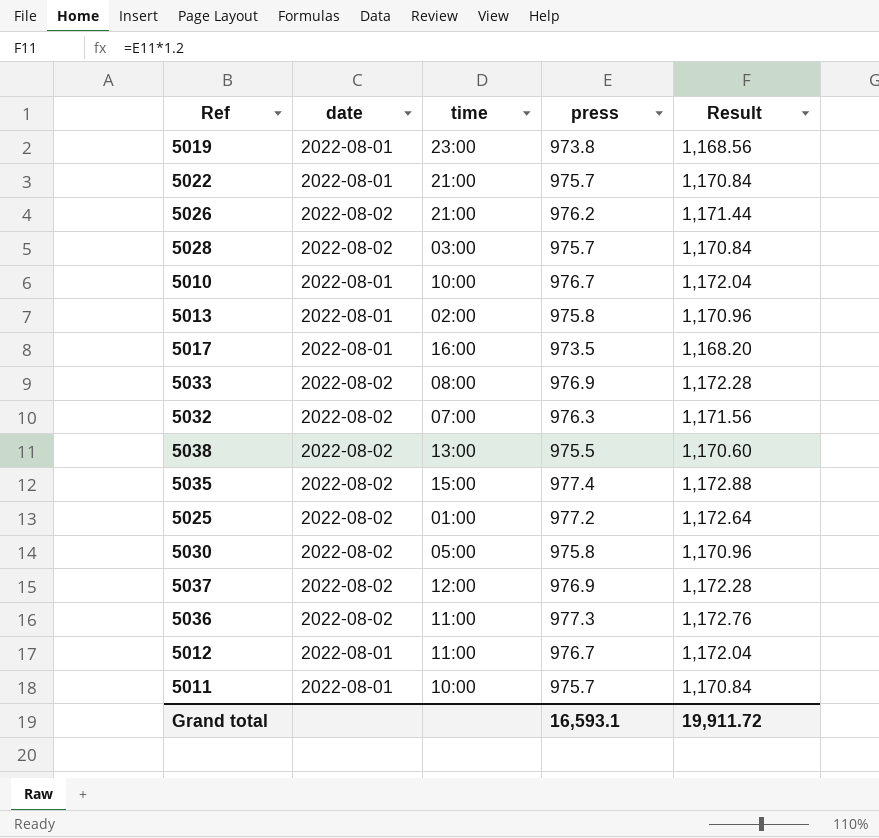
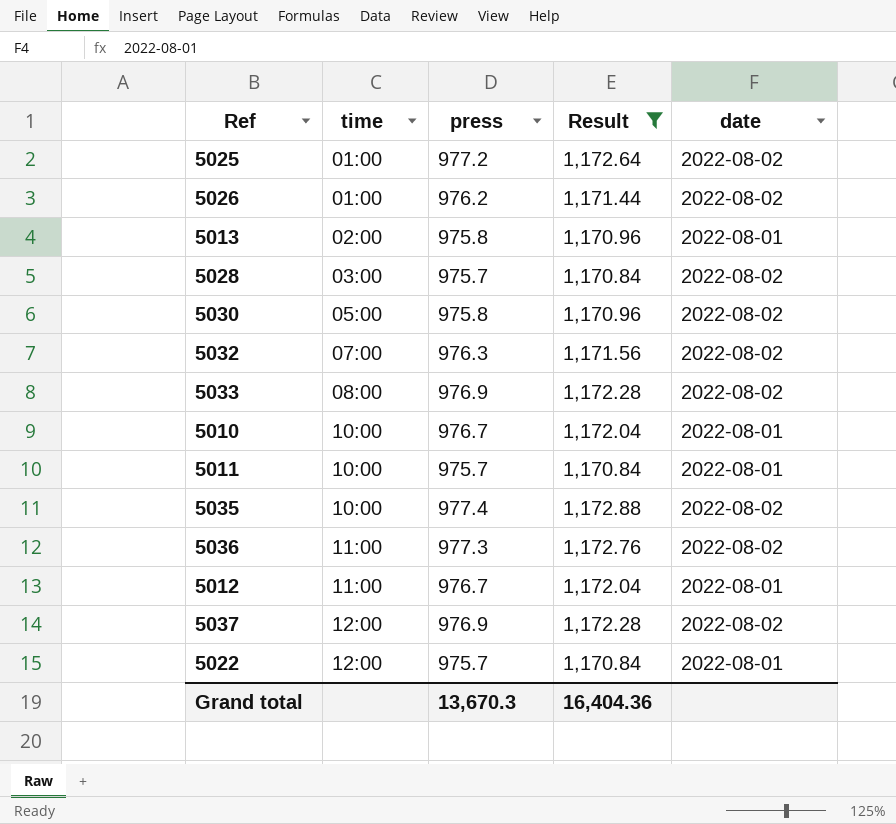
filter: none -> Result >= 1,170.84
row order: none -> time ascending
column date | position: 2 -> 5
5026 | time: 21:00 -> 01:00
5035 | time: 15:00 -> 10:00
5022 | time: 21:00 -> 12:00
Grand total | press: 16,593.1 -> 13,670.3
Grand total | Result: 19,911.72 -> 16,404.36

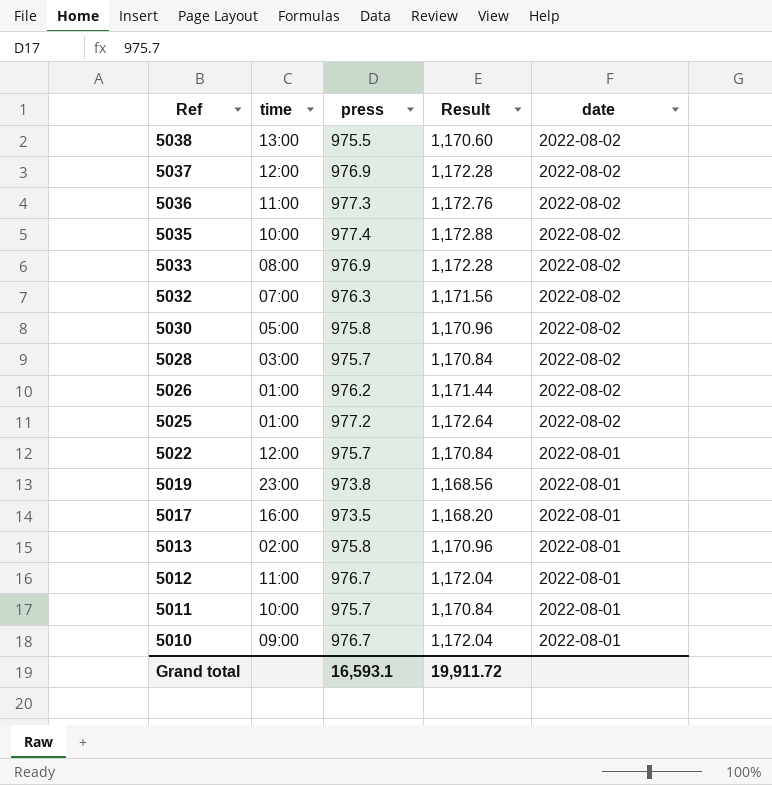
filter: Result >= 1,170.84 -> none
row order: time ascending -> Ref descending
5010 | time: 10:00 -> 09:00
Grand total | press: 13,670.3 -> 16,593.1
Grand total | Result: 16,404.36 -> 19,911.72

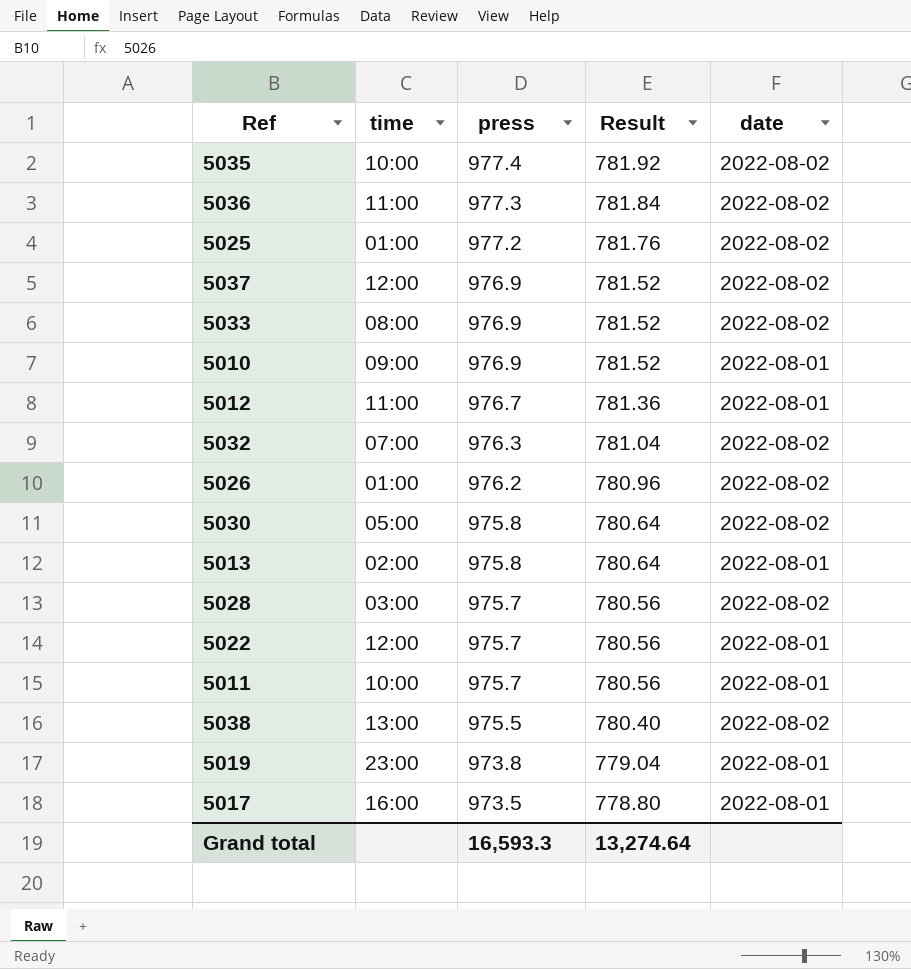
row order: Ref descending -> press descending
column Result | formula: [press] * 1.2 -> [press] * 0.8
5010 | press: 976.7 -> 976.9
Grand total | press: 16,593.1 -> 16,593.3
Grand total | Result: 19,911.72 -> 13,274.64

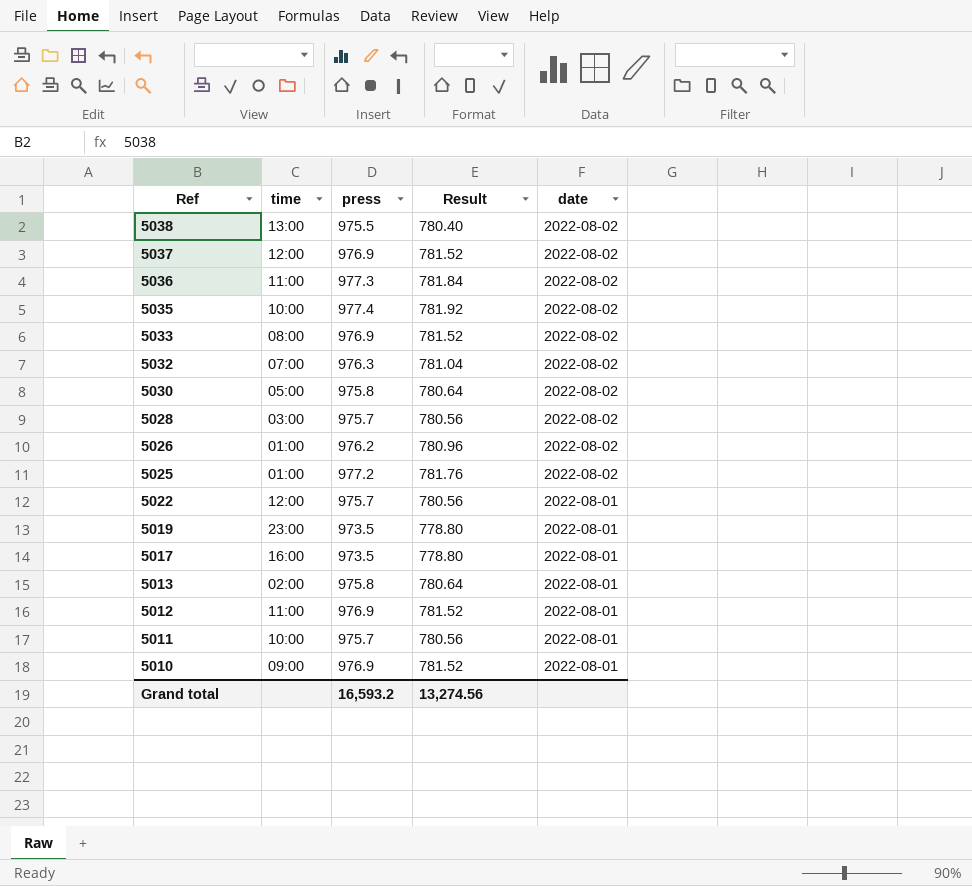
row order: press descending -> Ref descending
5019 | press: 973.8 -> 973.5
5019 | Result: 779.04 -> 778.80
5012 | press: 976.7 -> 976.9
5012 | Result: 781.36 -> 781.52
Grand total | press: 16,593.3 -> 16,593.2
Grand total | Result: 13,274.64 -> 13,274.56

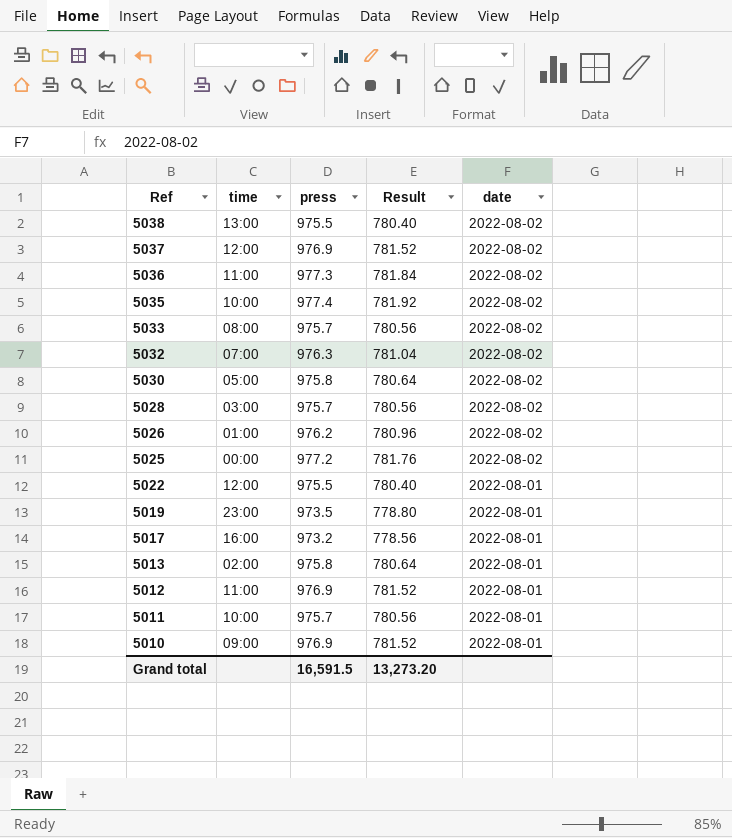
5033 | press: 976.9 -> 975.7
5033 | Result: 781.52 -> 780.56
5025 | time: 01:00 -> 00:00
5022 | press: 975.7 -> 975.5
5022 | Result: 780.56 -> 780.40
5017 | press: 973.5 -> 973.2
5017 | Result: 778.80 -> 778.56
Grand total | press: 16,593.2 -> 16,591.5
Grand total | Result: 13,274.56 -> 13,273.20

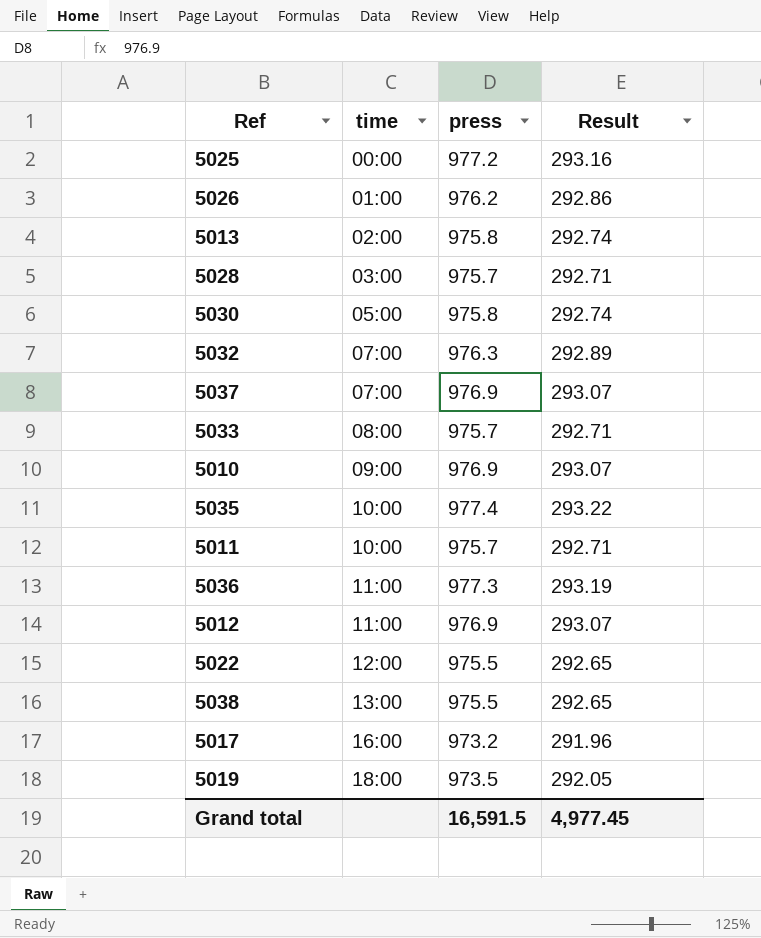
row order: Ref descending -> time ascending
column date | position: 5 -> none
column Result | formula: [press] * 0.8 -> [press] * 0.3
5037 | time: 12:00 -> 07:00
5019 | time: 23:00 -> 18:00
Grand total | Result: 13,273.20 -> 4,977.45

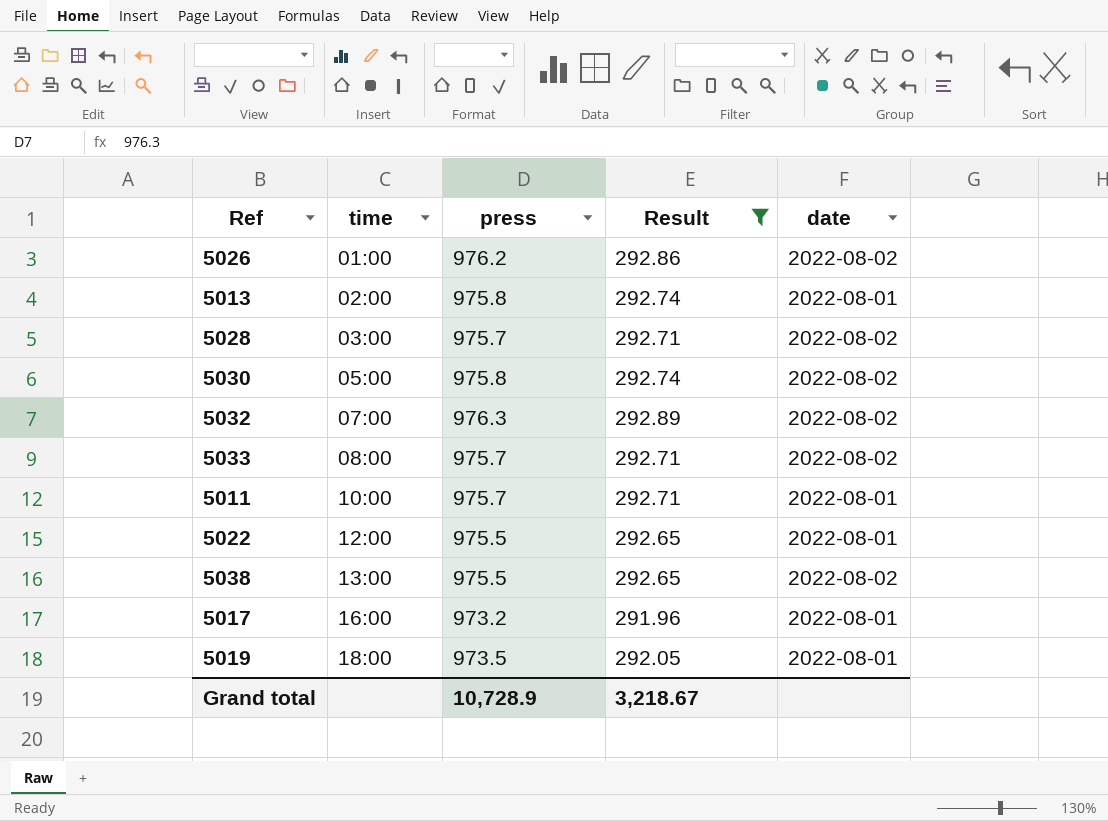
filter: none -> Result <= 292.89
column date | position: none -> 5
Grand total | press: 16,591.5 -> 10,728.9
Grand total | Result: 4,977.45 -> 3,218.67

